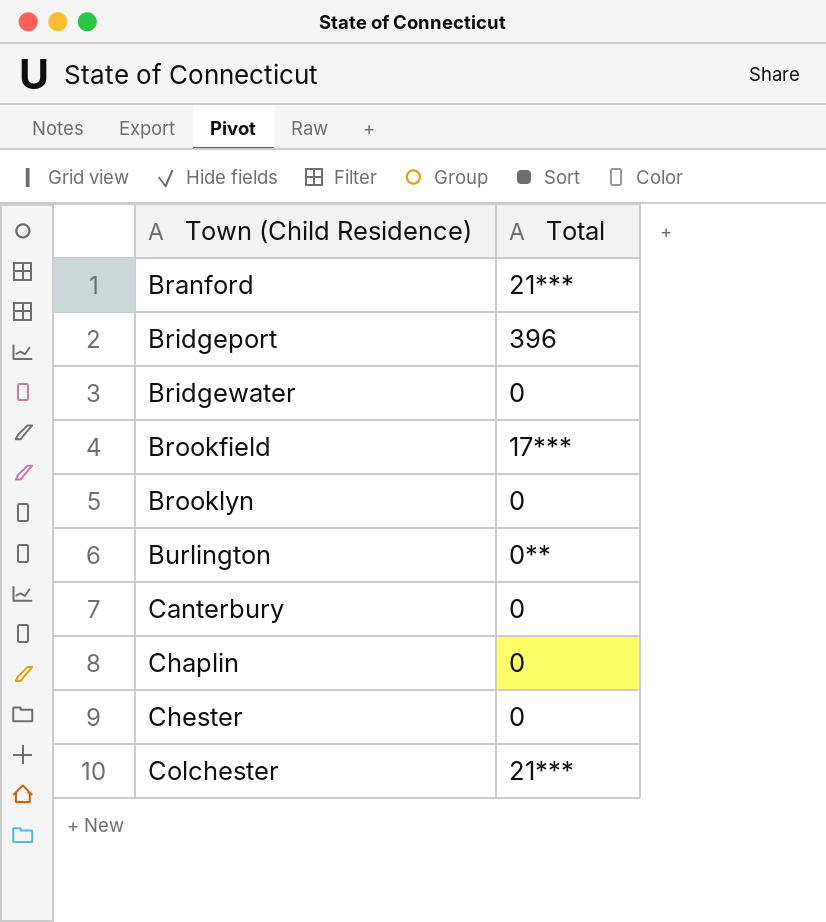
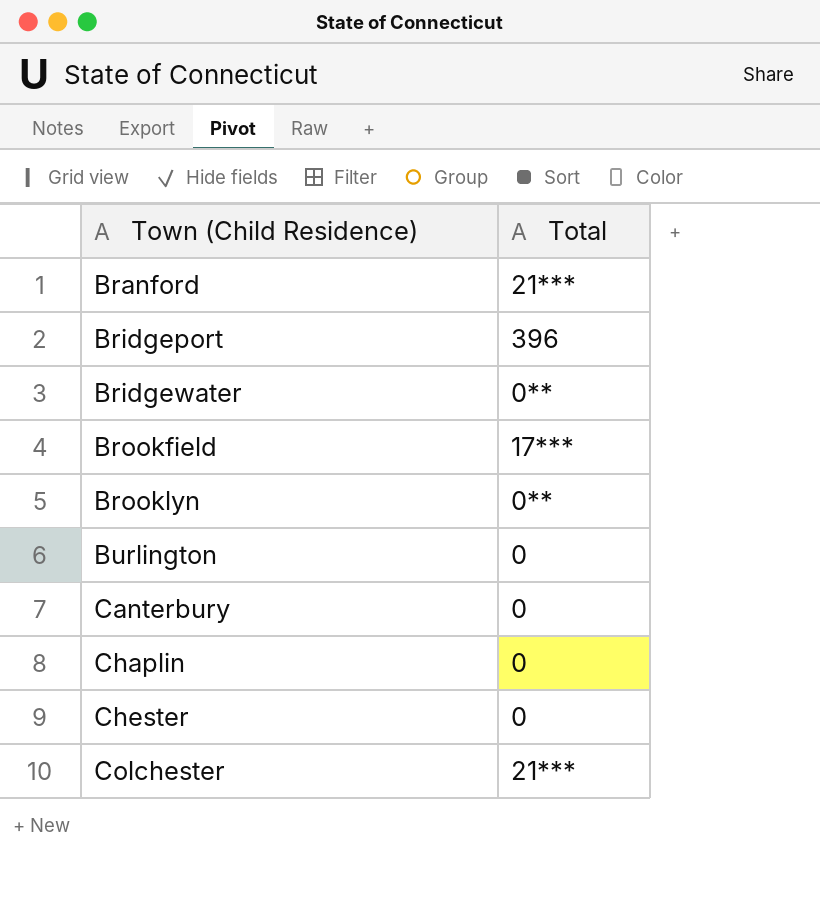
Bridgewater | Total: 0 -> 0**
Brooklyn | Total: 0 -> 0**
Burlington | Total: 0** -> 0

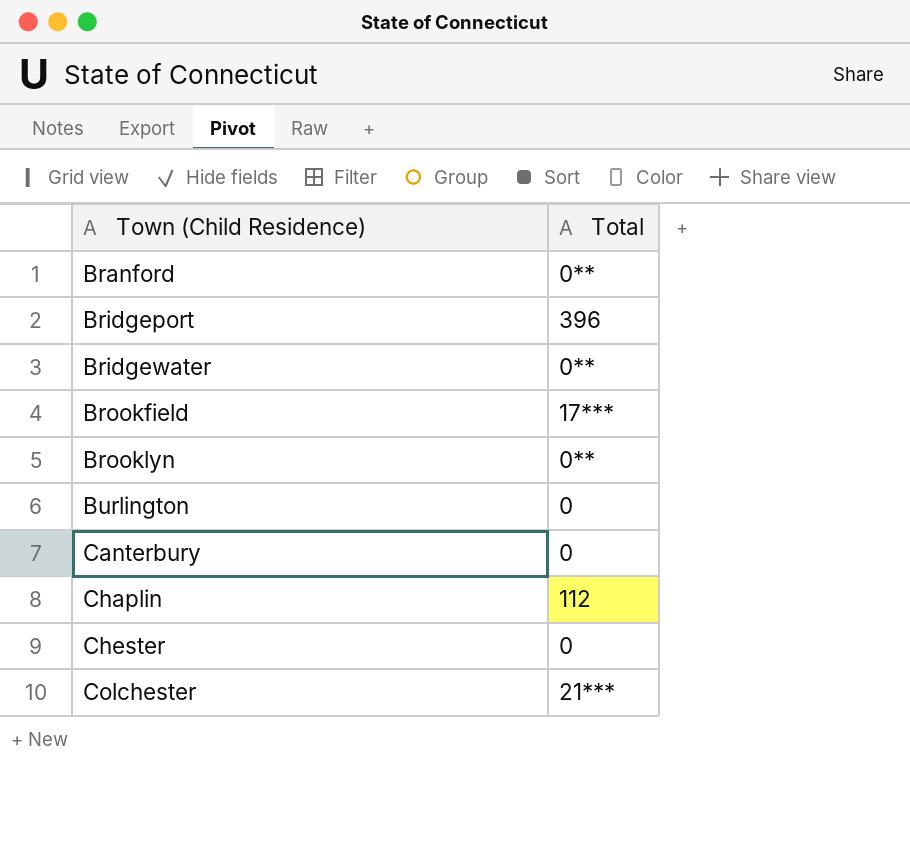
Branford | Total: 21*** -> 0**
Chaplin | Total: 0 -> 112

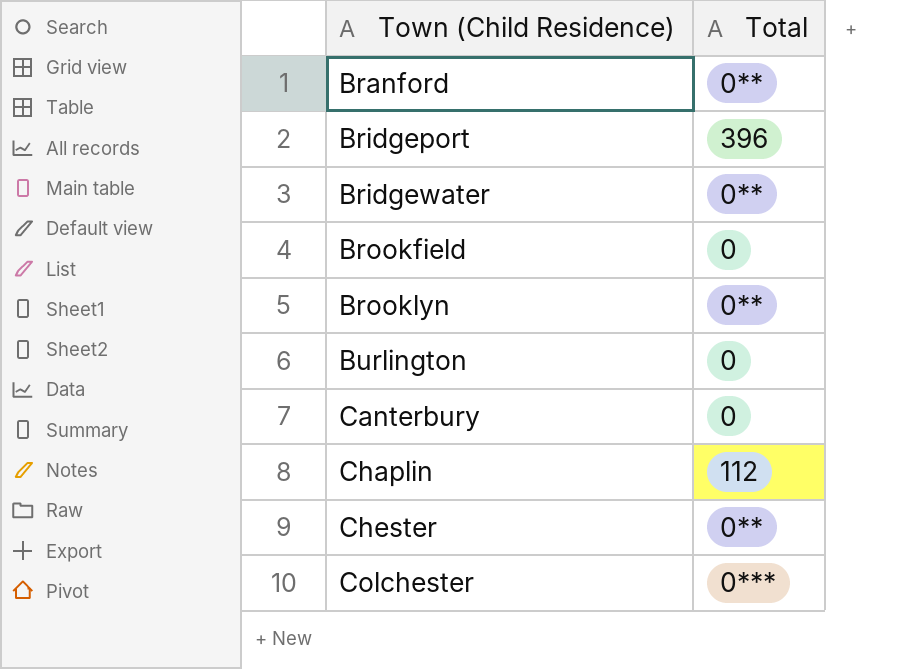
Brookfield | Total: 17*** -> 0
Chester | Total: 0 -> 0**
Colchester | Total: 21*** -> 0***

